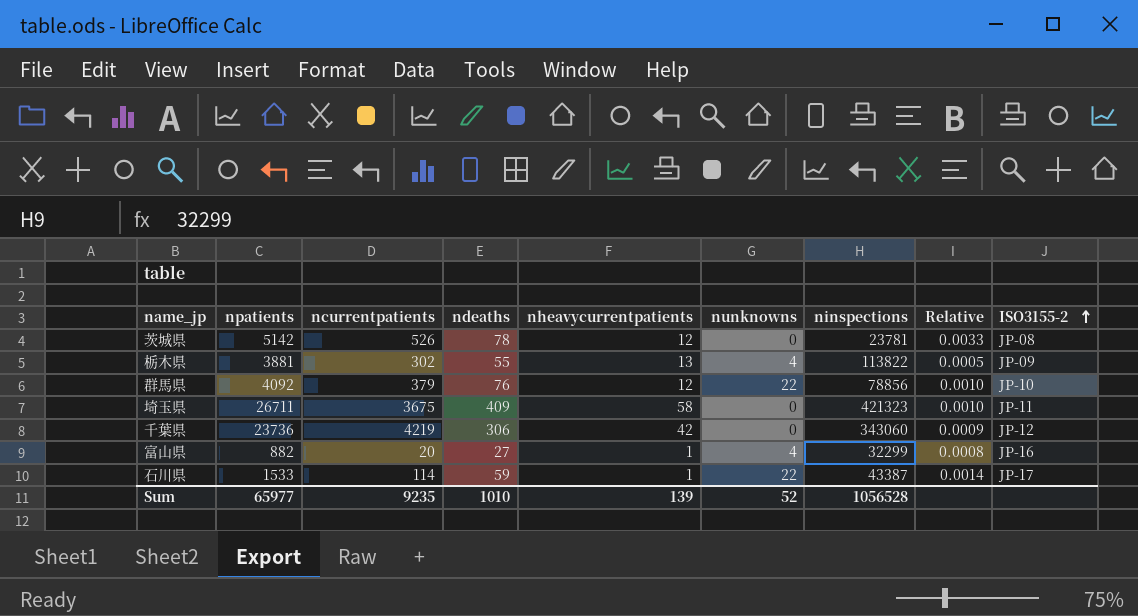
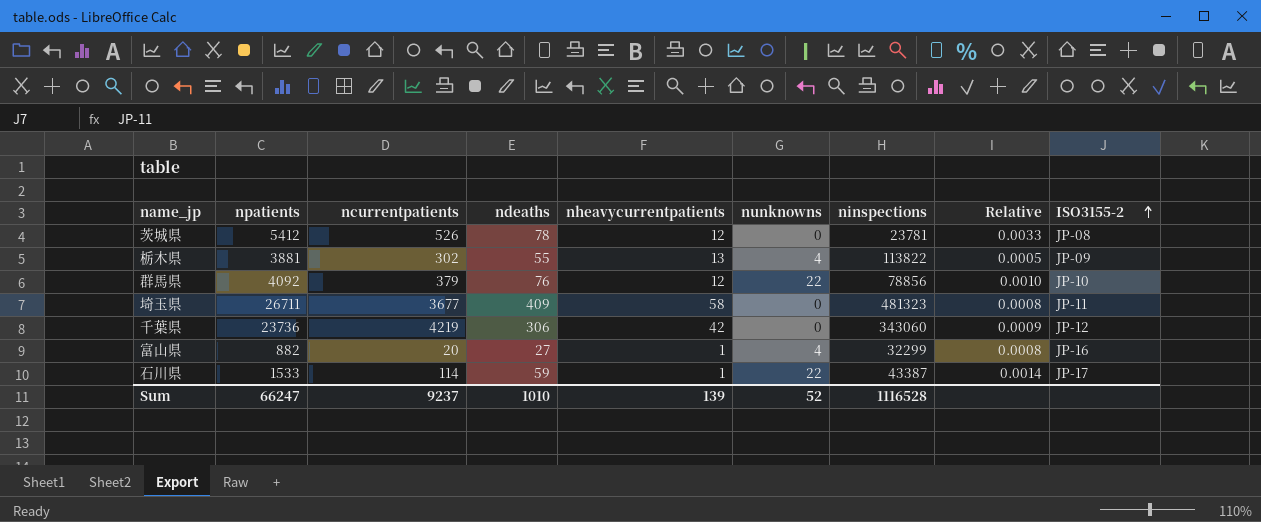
茨城県 | npatients: 5142 -> 5412
埼玉県 | ncurrentpatients: 3675 -> 3677
埼玉県 | ninspections: 421323 -> 481323
埼玉県 | Relative: 0.0010 -> 0.0008
Sum | npatients: 65977 -> 66247
Sum | ncurrentpatients: 9235 -> 9237
Sum | ninspections: 1056528 -> 1116528

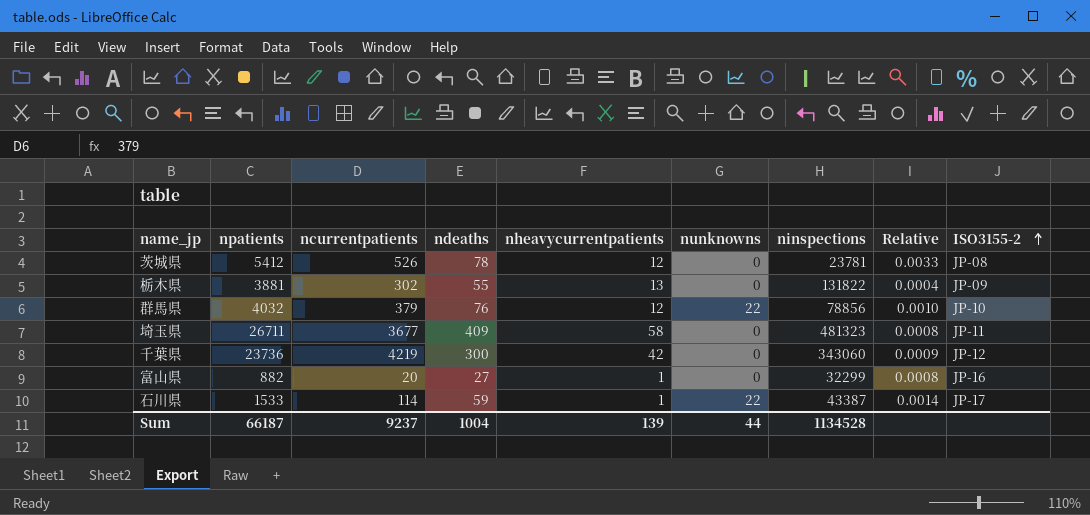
栃木県 | nunknowns: 4 -> 0
栃木県 | ninspections: 113822 -> 131822
栃木県 | Relative: 0.0005 -> 0.0004
群馬県 | npatients: 4092 -> 4032
千葉県 | ndeaths: 306 -> 300
富山県 | nunknowns: 4 -> 0
Sum | npatients: 66247 -> 66187
Sum | ndeaths: 1010 -> 1004
Sum | nunknowns: 52 -> 44
Sum | ninspections: 1116528 -> 1134528

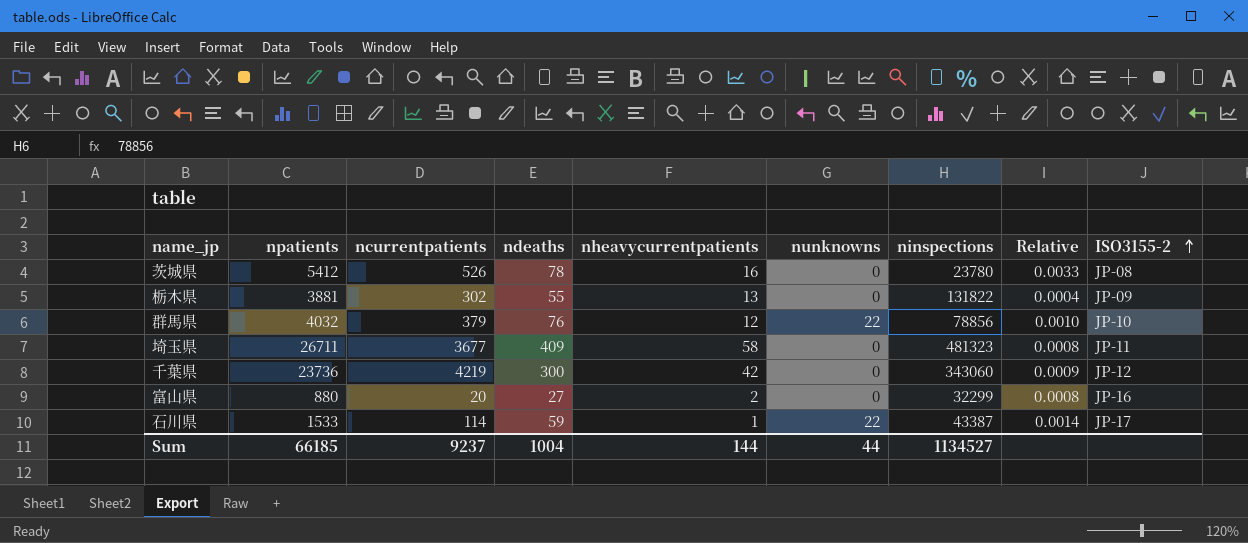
茨城県 | nheavycurrentpatients: 12 -> 16
茨城県 | ninspections: 23781 -> 23780
富山県 | npatients: 882 -> 880
富山県 | nheavycurrentpatients: 1 -> 2
Sum | npatients: 66187 -> 66185
Sum | nheavycurrentpatients: 139 -> 144
Sum | ninspections: 1134528 -> 1134527

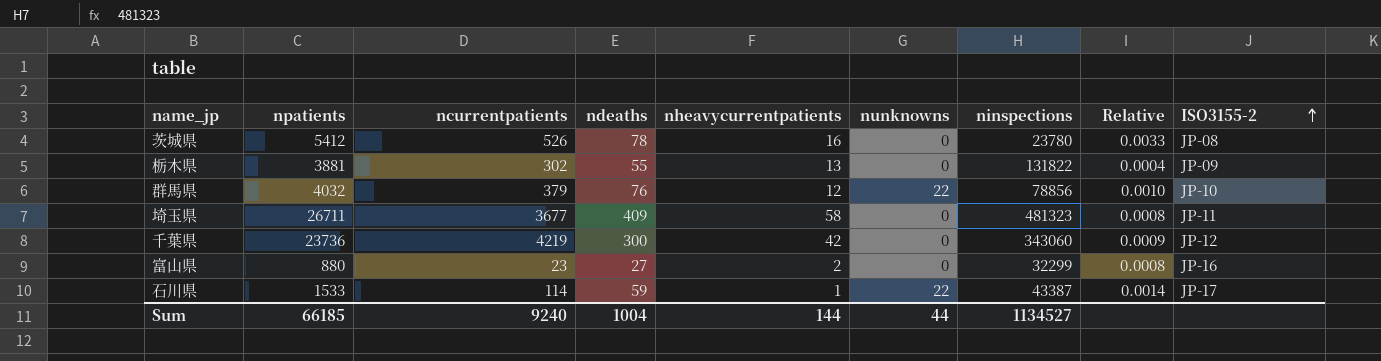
富山県 | ncurrentpatients: 20 -> 23
Sum | ncurrentpatients: 9237 -> 9240

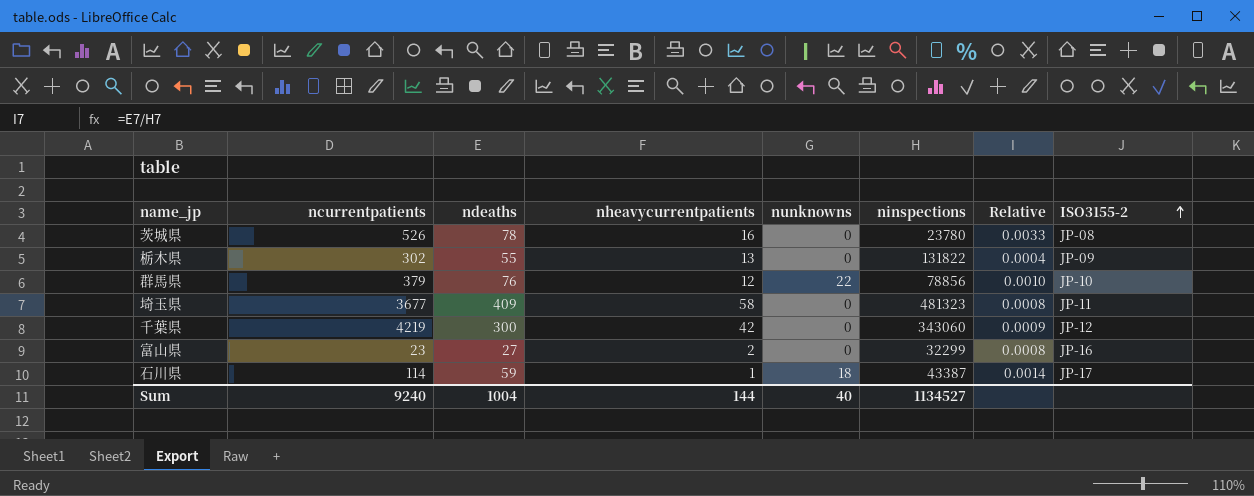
column npatients | position: 2 -> none
石川県 | nunknowns: 22 -> 18
Sum | nunknowns: 44 -> 40

